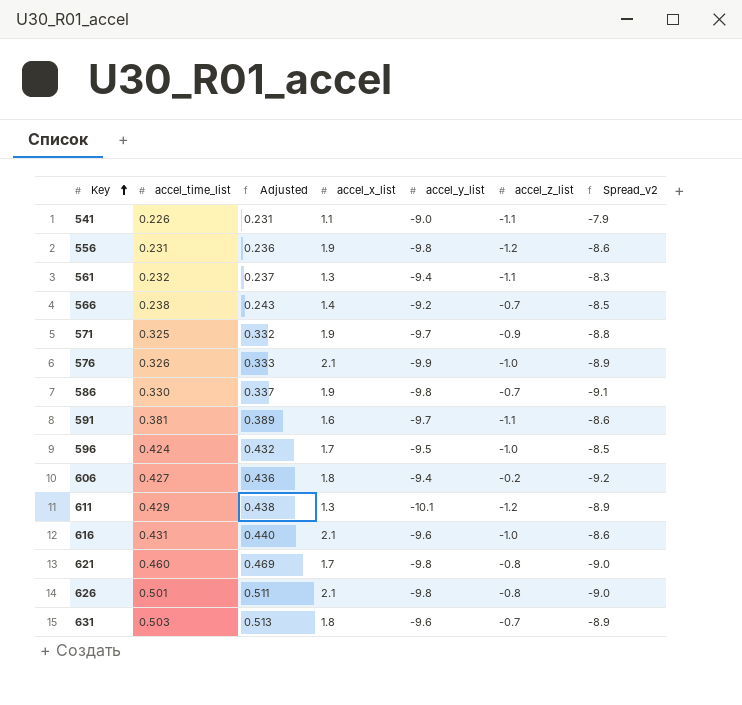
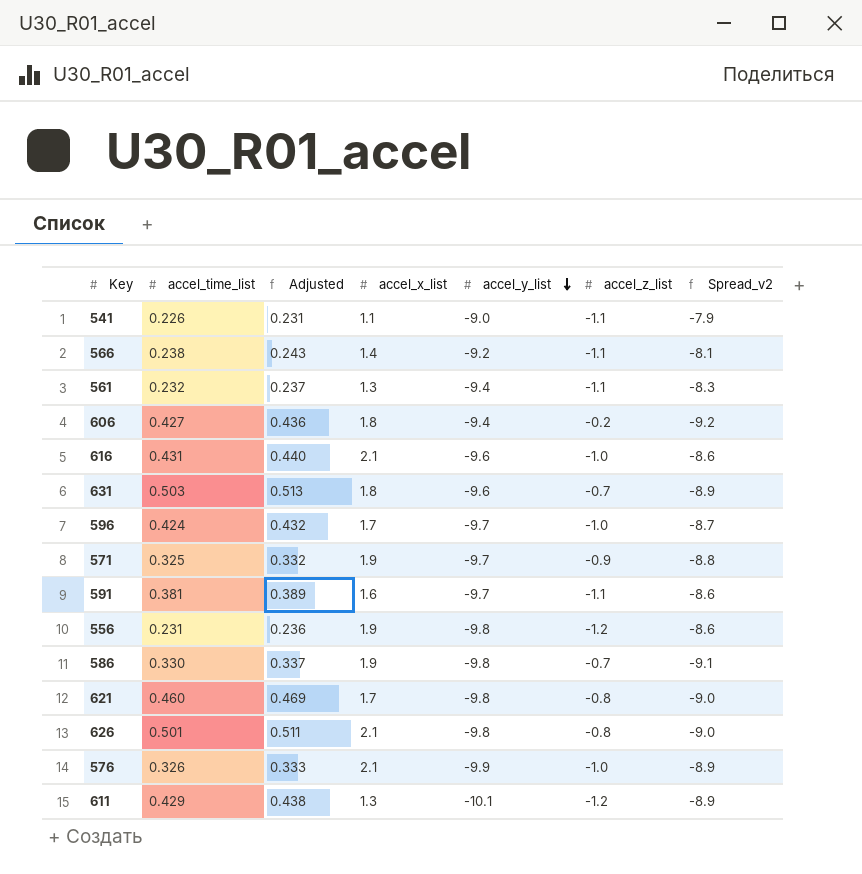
row order: Key ascending -> accel_y_list descending
566 | accel_z_list: -0.7 -> -1.1
566 | Spread_v2: -8.5 -> -8.1
596 | accel_y_list: -9.5 -> -9.7
596 | Spread_v2: -8.5 -> -8.7

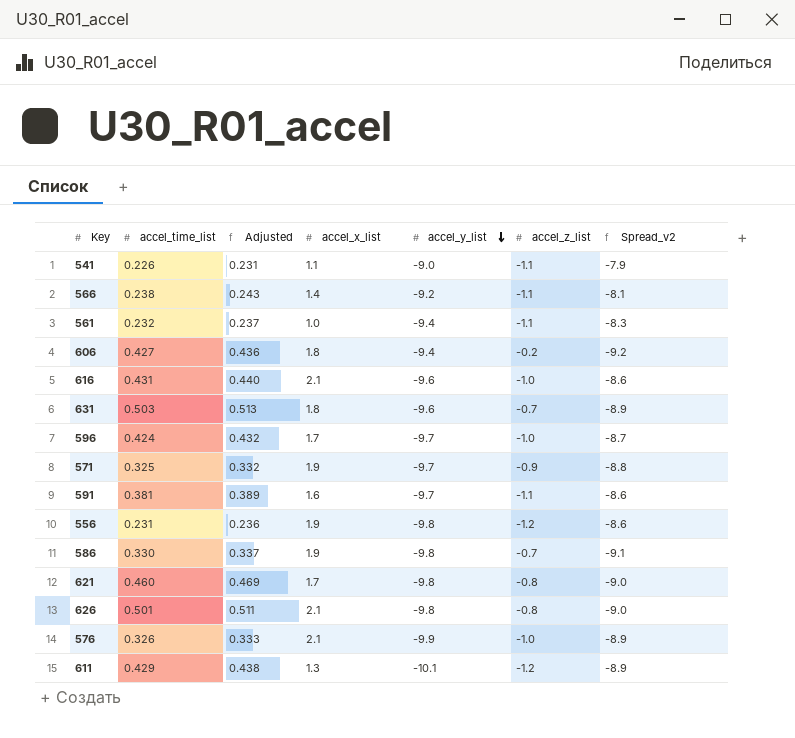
561 | accel_x_list: 1.3 -> 1.0

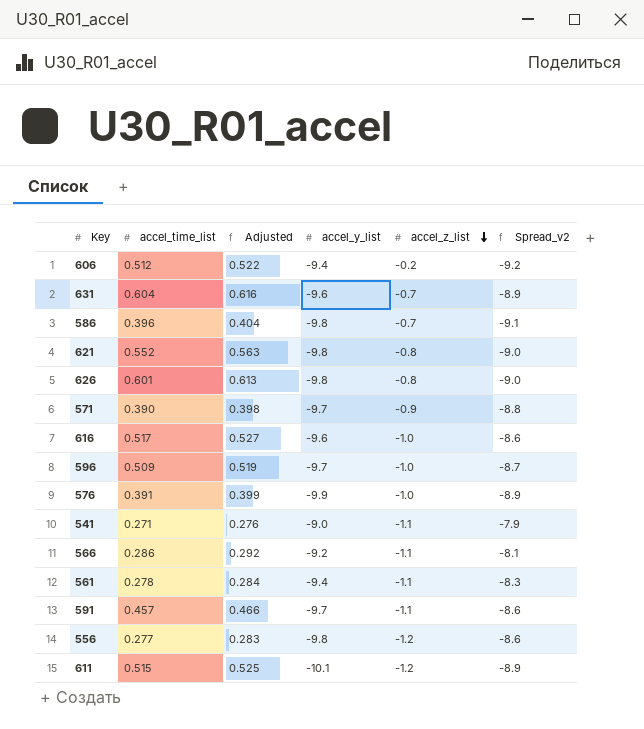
row order: accel_y_list descending -> accel_z_list descending
column accel_x_list | position: 4 -> none
606 | accel_time_list: 0.427 -> 0.512
606 | Adjusted: 0.436 -> 0.522
631 | accel_time_list: 0.503 -> 0.604
631 | Adjusted: 0.513 -> 0.616
586 | accel_time_list: 0.330 -> 0.396
586 | Adjusted: 0.337 -> 0.404
621 | accel_time_list: 0.460 -> 0.552
621 | Adjusted: 0.469 -> 0.563
626 | accel_time_list: 0.501 -> 0.601
626 | Adjusted: 0.511 -> 0.613
571 | accel_time_list: 0.325 -> 0.390
571 | Adjusted: 0.332 -> 0.398
616 | accel_time_list: 0.431 -> 0.517
616 | Adjusted: 0.440 -> 0.527
596 | accel_time_list: 0.424 -> 0.509
596 | Adjusted: 0.432 -> 0.519
576 | accel_time_list: 0.326 -> 0.391
576 | Adjusted: 0.333 -> 0.399
541 | accel_time_list: 0.226 -> 0.271
541 | Adjusted: 0.231 -> 0.276
566 | accel_time_list: 0.238 -> 0.286
566 | Adjusted: 0.243 -> 0.292
561 | accel_time_list: 0.232 -> 0.278
561 | Adjusted: 0.237 -> 0.284
591 | accel_time_list: 0.381 -> 0.457
591 | Adjusted: 0.389 -> 0.466
556 | accel_time_list: 0.231 -> 0.277
556 | Adjusted: 0.236 -> 0.283
611 | accel_time_list: 0.429 -> 0.515
611 | Adjusted: 0.438 -> 0.525

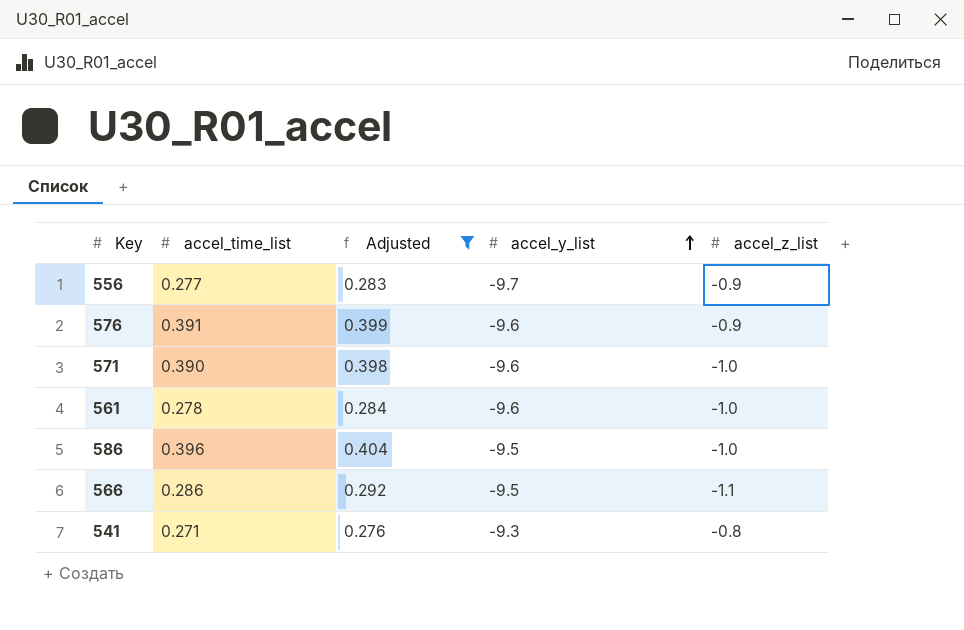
filter: none -> Adjusted <= 0.404
row order: accel_z_list descending -> accel_y_list ascending
column Spread_v2 | formula: [accel_y_list] - [accel_z_list] -> none
556 | accel_y_list: -9.8 -> -9.7
556 | accel_z_list: -1.2 -> -0.9
576 | accel_y_list: -9.9 -> -9.6
576 | accel_z_list: -1.0 -> -0.9
571 | accel_y_list: -9.7 -> -9.6
571 | accel_z_list: -0.9 -> -1.0
561 | accel_y_list: -9.4 -> -9.6
561 | accel_z_list: -1.1 -> -1.0
586 | accel_y_list: -9.8 -> -9.5
586 | accel_z_list: -0.7 -> -1.0
566 | accel_y_list: -9.2 -> -9.5
541 | accel_y_list: -9.0 -> -9.3
541 | accel_z_list: -1.1 -> -0.8

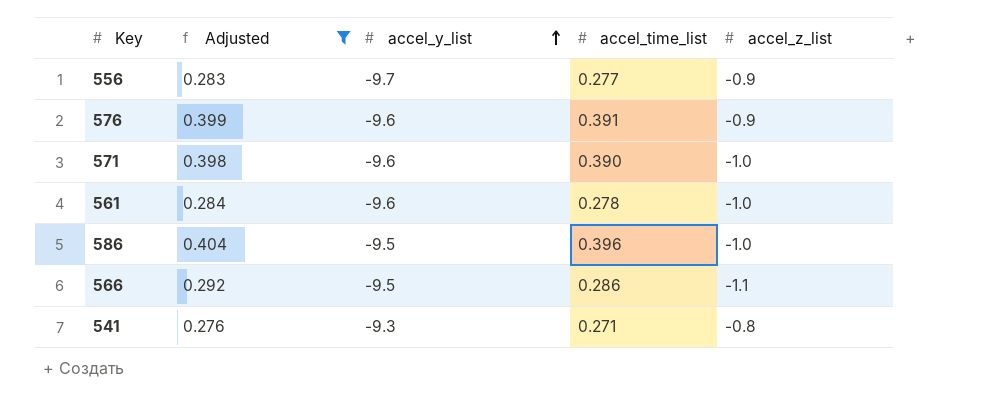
column accel_time_list | position: 2 -> 4

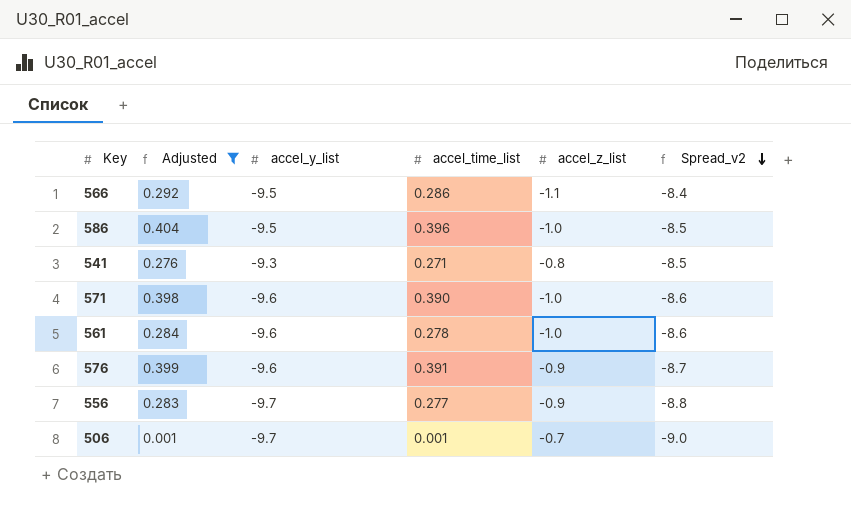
row order: accel_y_list ascending -> Spread_v2 descending
column Spread_v2 | formula: none -> [accel_y_list] - [accel_z_list]
row 506: none -> 0.001 | -9.7 | 0.001 | -0.7 | -9.0

